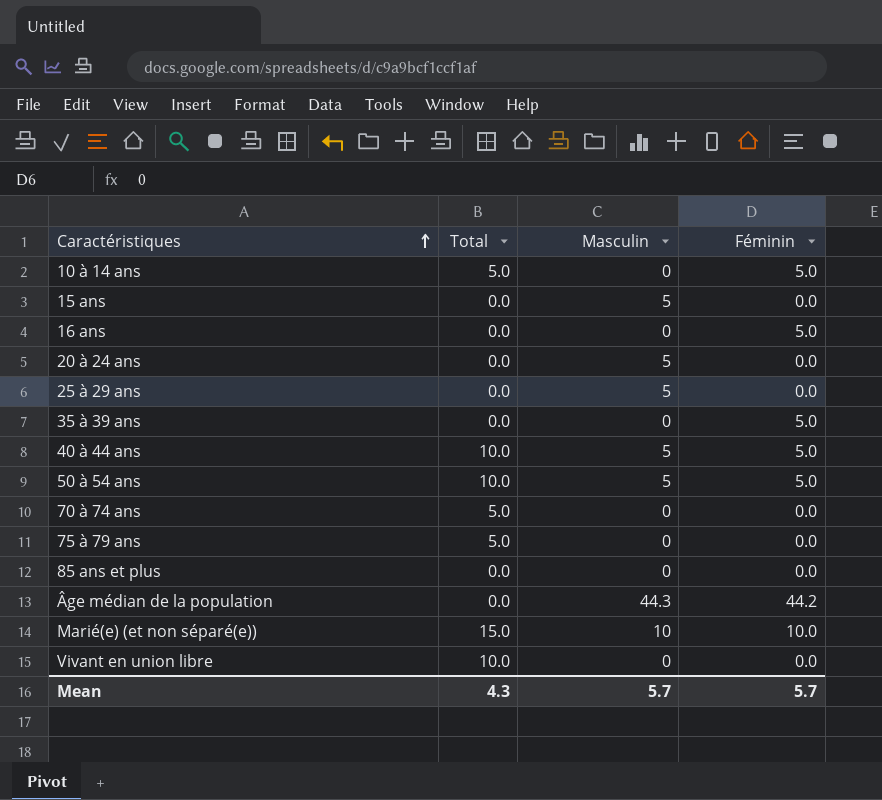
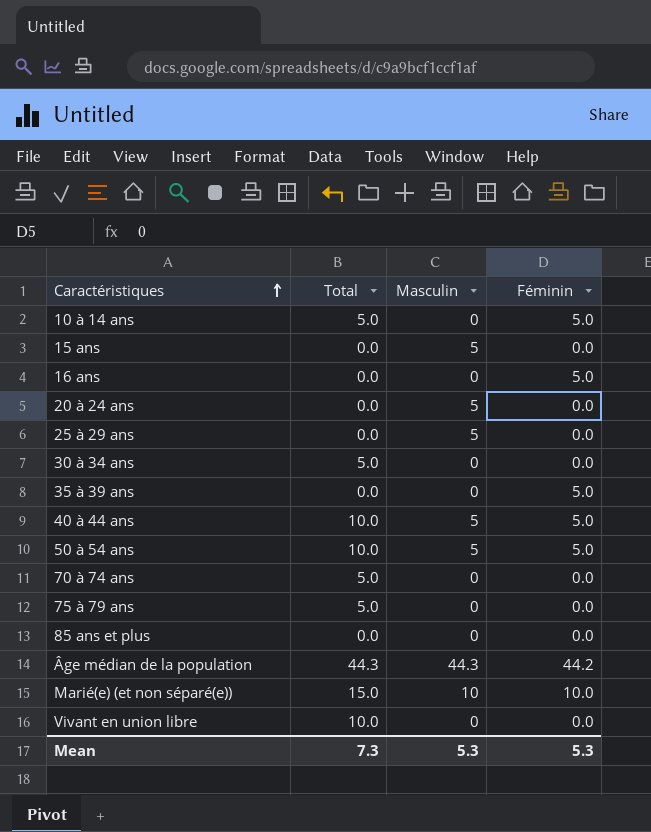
row 30 à 34 ans: none -> 5.0 | 0 | 0.0
Âge médian de la population | Total: 0.0 -> 44.3
Mean | Total: 4.3 -> 7.3
Mean | Masculin: 5.7 -> 5.3
Mean | Féminin: 5.7 -> 5.3

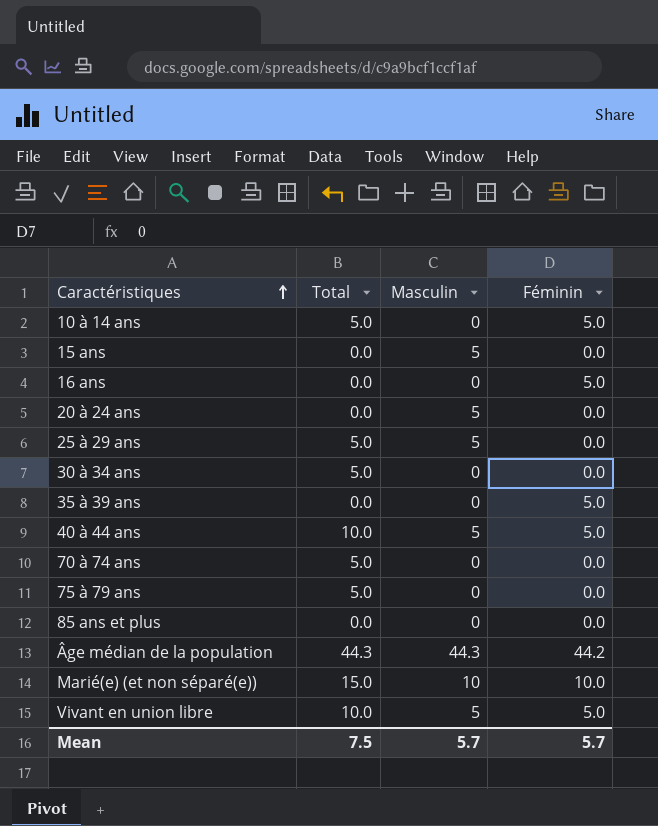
row 50 à 54 ans: 10.0 | 5 | 5.0 -> none
25 à 29 ans | Total: 0.0 -> 5.0
Vivant en union libre | Masculin: 0 -> 5
Vivant en union libre | Féminin: 0.0 -> 5.0
Mean | Total: 7.3 -> 7.5
Mean | Masculin: 5.3 -> 5.7
Mean | Féminin: 5.3 -> 5.7

